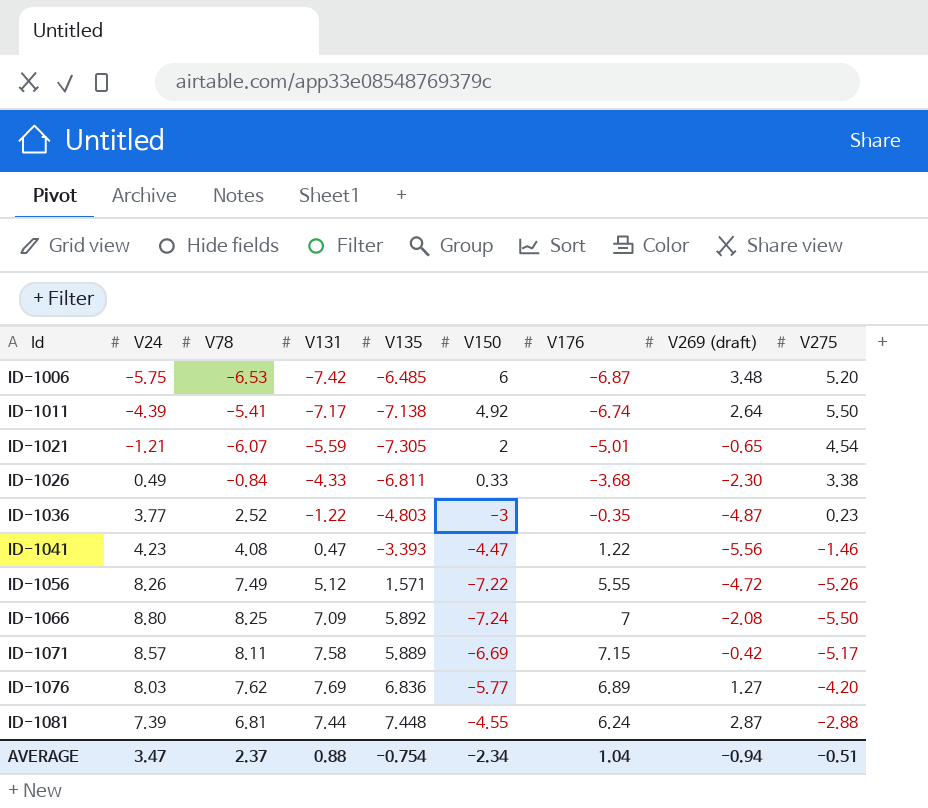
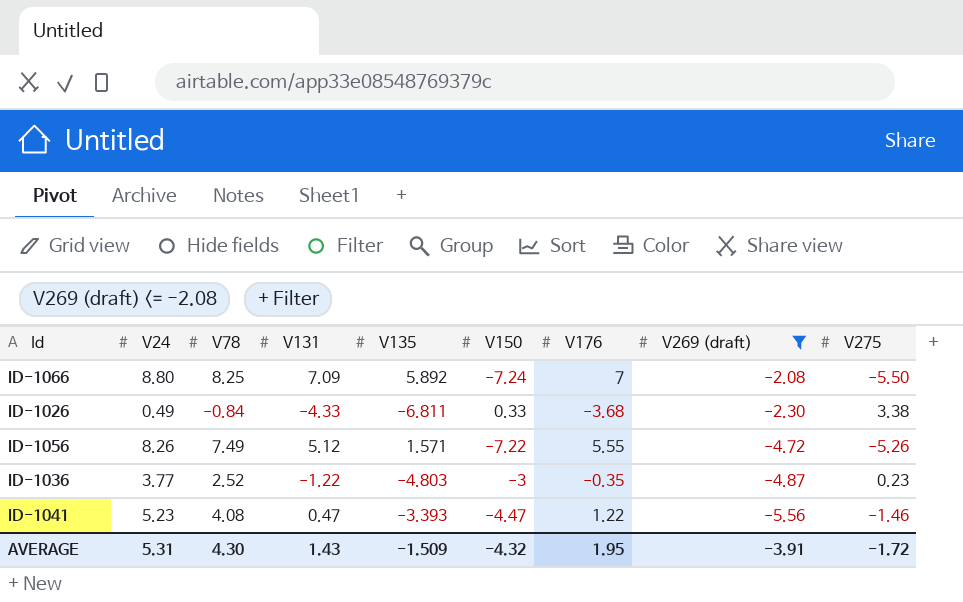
filter: none -> V269 (draft) <= -2.08
row order: Id ascending -> V269 (draft) descending
ID-1041 | V24: 4.23 -> 5.23
AVERAGE | V24: 3.47 -> 5.31
AVERAGE | V78: 2.37 -> 4.30
AVERAGE | V131: 0.88 -> 1.43
AVERAGE | V135: -0.754 -> -1.509
AVERAGE | V150: -2.34 -> -4.32
AVERAGE | V176: 1.04 -> 1.95
AVERAGE | V269 (draft): -0.94 -> -3.91
AVERAGE | V275: -0.51 -> -1.72

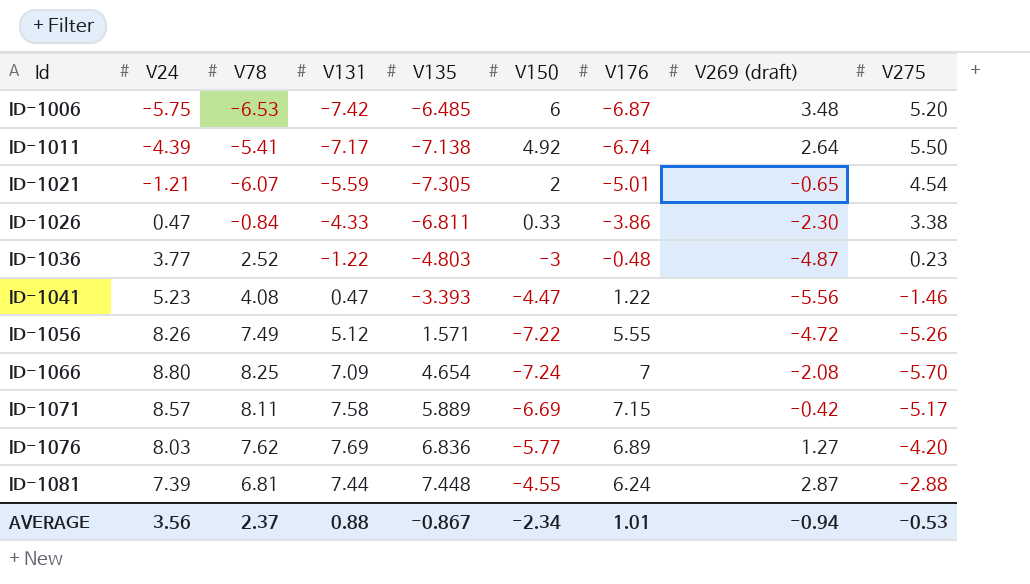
filter: V269 (draft) <= -2.08 -> none
row order: V269 (draft) descending -> Id ascending
ID-1026 | V24: 0.49 -> 0.47
ID-1026 | V176: -3.68 -> -3.86
ID-1036 | V176: -0.35 -> -0.48
ID-1066 | V135: 5.892 -> 4.654
ID-1066 | V275: -5.50 -> -5.70
AVERAGE | V24: 5.31 -> 3.56
AVERAGE | V78: 4.30 -> 2.37
AVERAGE | V131: 1.43 -> 0.88
AVERAGE | V135: -1.509 -> -0.867
AVERAGE | V150: -4.32 -> -2.34
AVERAGE | V176: 1.95 -> 1.01
AVERAGE | V269 (draft): -3.91 -> -0.94
AVERAGE | V275: -1.72 -> -0.53

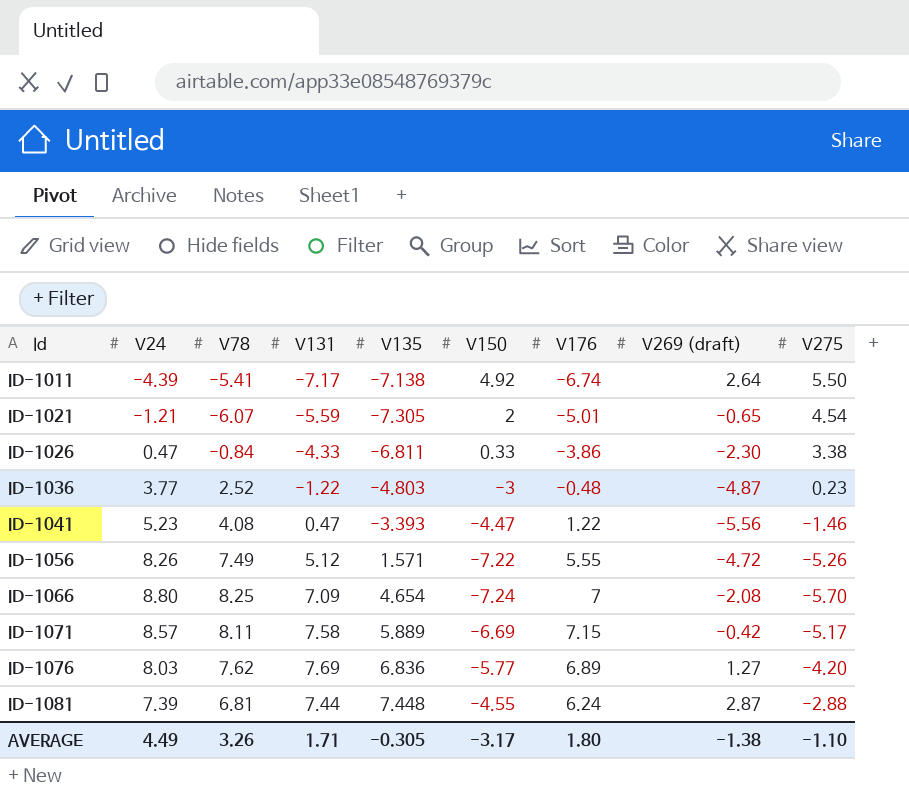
row ID-1006: -5.75 | -6.53 | -7.42 | -6.485 | 6 | -6.87 | 3.48 | 5.20 -> none
AVERAGE | V24: 3.56 -> 4.49
AVERAGE | V78: 2.37 -> 3.26
AVERAGE | V131: 0.88 -> 1.71
AVERAGE | V135: -0.867 -> -0.305
AVERAGE | V150: -2.34 -> -3.17
AVERAGE | V176: 1.01 -> 1.80
AVERAGE | V269 (draft): -0.94 -> -1.38
AVERAGE | V275: -0.53 -> -1.10

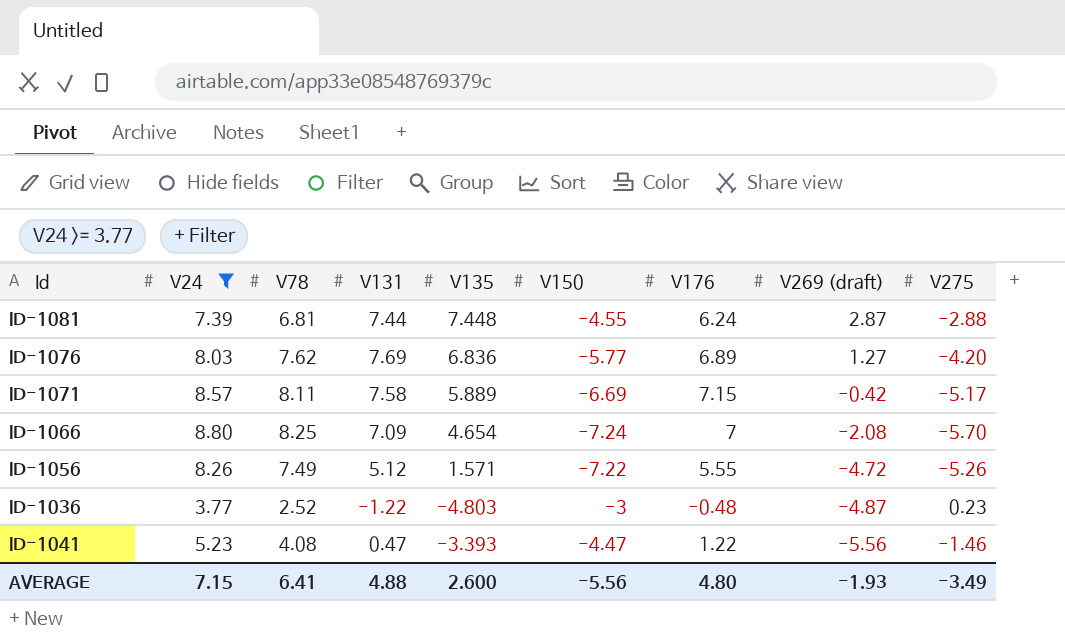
filter: none -> V24 >= 3.77
row order: Id ascending -> V269 (draft) descending
AVERAGE | V24: 4.49 -> 7.15
AVERAGE | V78: 3.26 -> 6.41
AVERAGE | V131: 1.71 -> 4.88
AVERAGE | V135: -0.305 -> 2.600
AVERAGE | V150: -3.17 -> -5.56
AVERAGE | V176: 1.80 -> 4.80
AVERAGE | V269 (draft): -1.38 -> -1.93
AVERAGE | V275: -1.10 -> -3.49

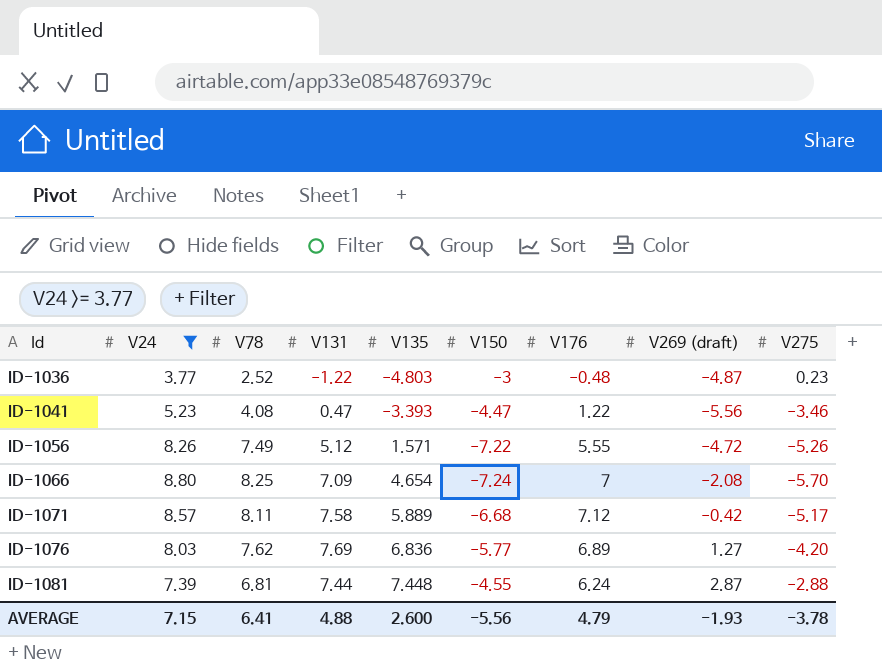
row order: V269 (draft) descending -> Id ascending
ID-1041 | V275: -1.46 -> -3.46
ID-1071 | V150: -6.69 -> -6.68
ID-1071 | V176: 7.15 -> 7.12
AVERAGE | V176: 4.80 -> 4.79
AVERAGE | V275: -3.49 -> -3.78

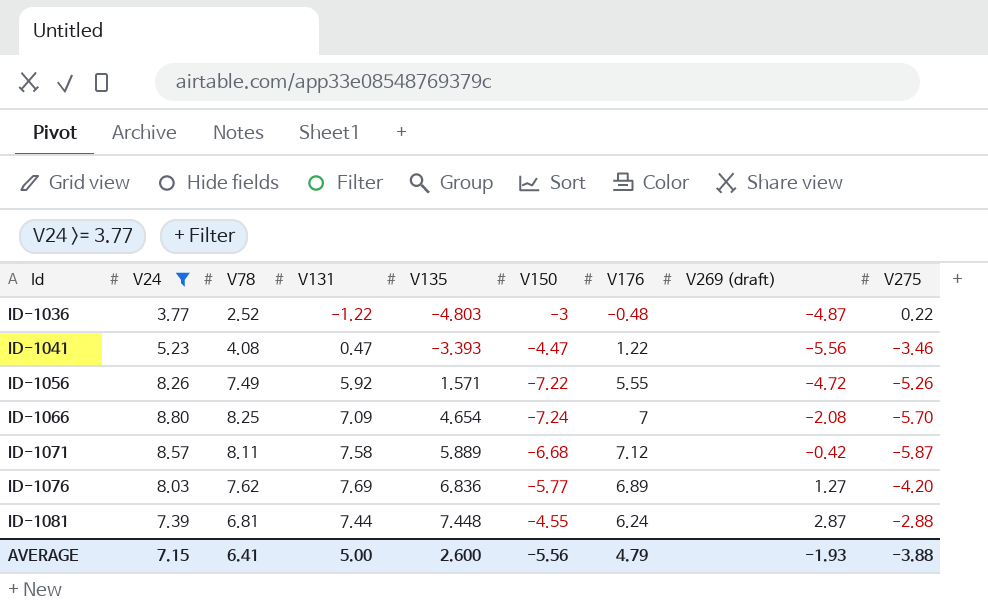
ID-1036 | V275: 0.23 -> 0.22
ID-1056 | V131: 5.12 -> 5.92
ID-1071 | V275: -5.17 -> -5.87
AVERAGE | V131: 4.88 -> 5.00
AVERAGE | V275: -3.78 -> -3.88

